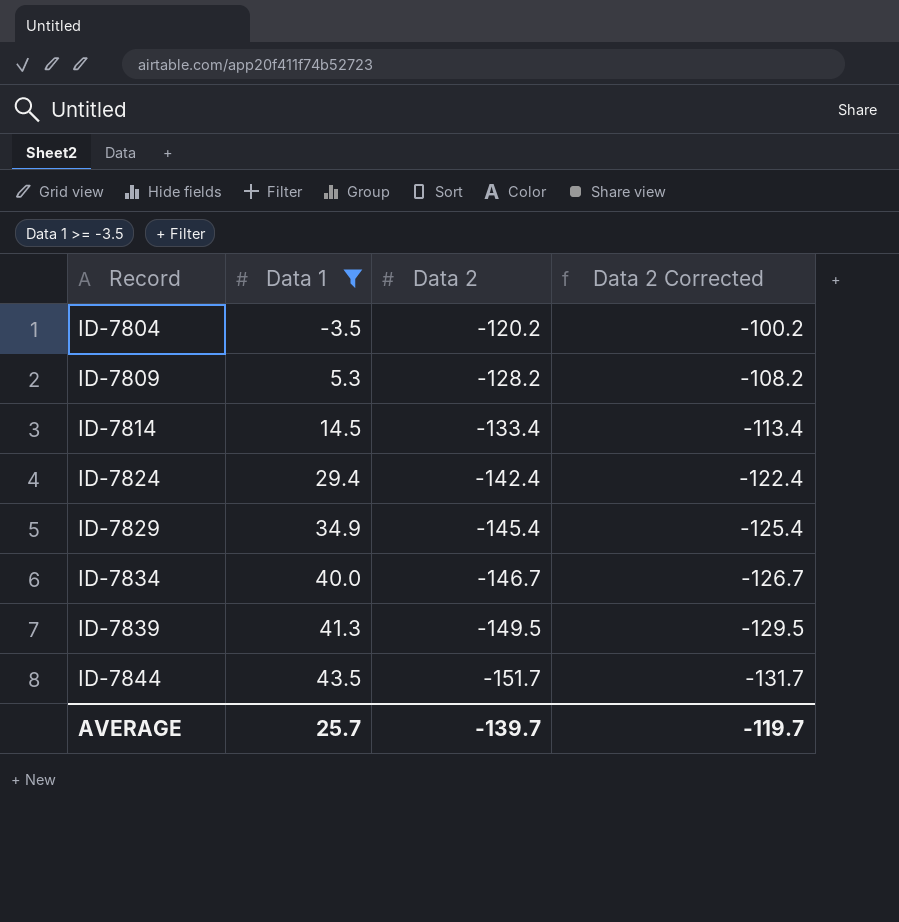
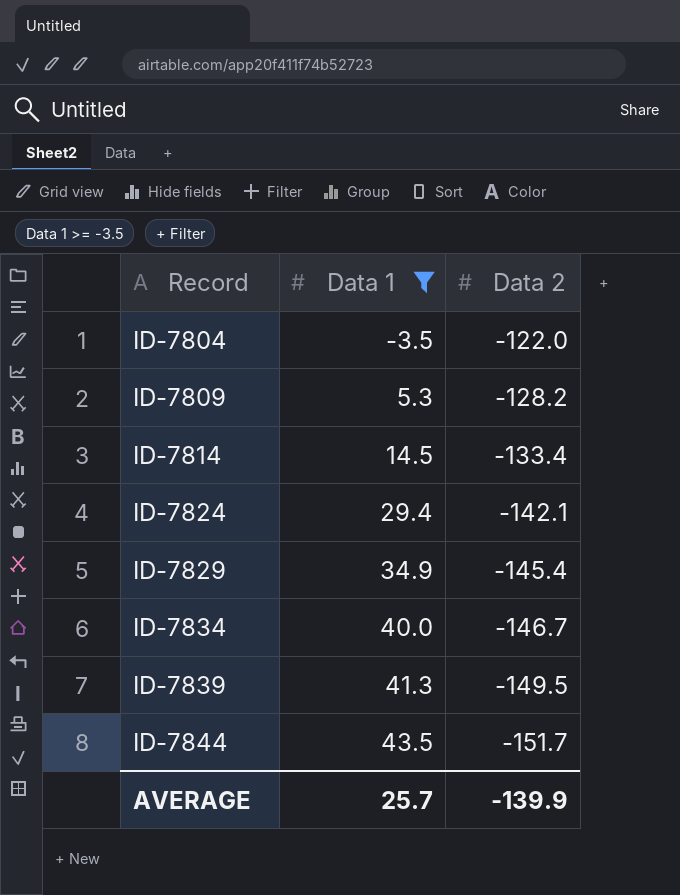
column Data 2 Corrected | formula: [Data 2] + 20 -> none
ID-7804 | Data 2: -120.2 -> -122.0
ID-7824 | Data 2: -142.4 -> -142.1
AVERAGE | Data 2: -139.7 -> -139.9

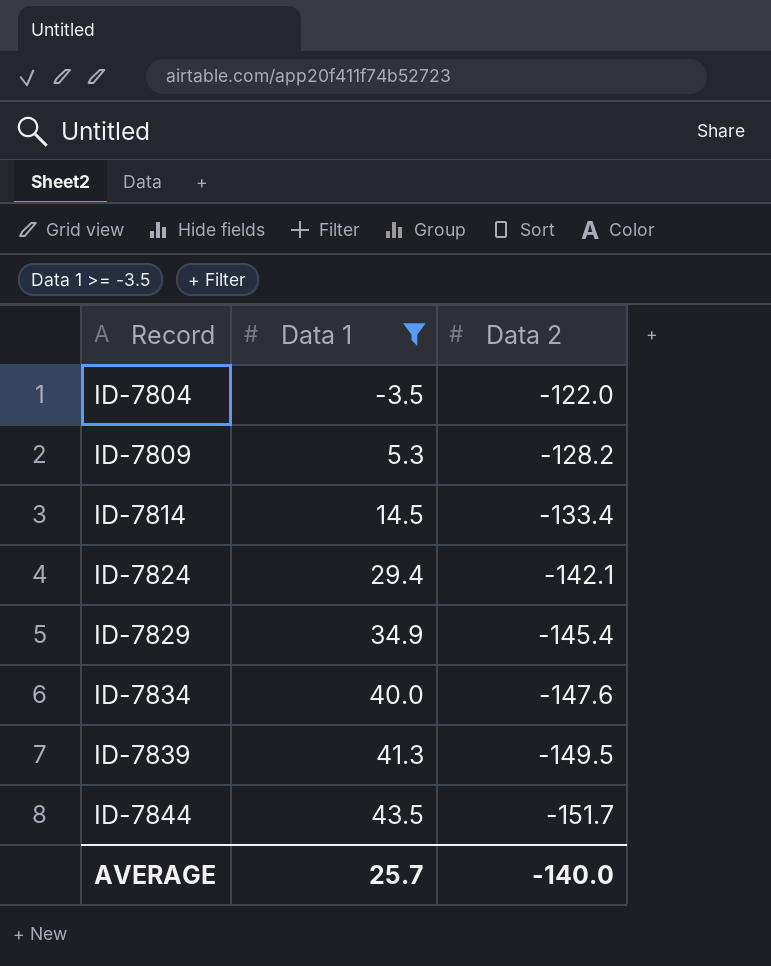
ID-7834 | Data 2: -146.7 -> -147.6
AVERAGE | Data 2: -139.9 -> -140.0

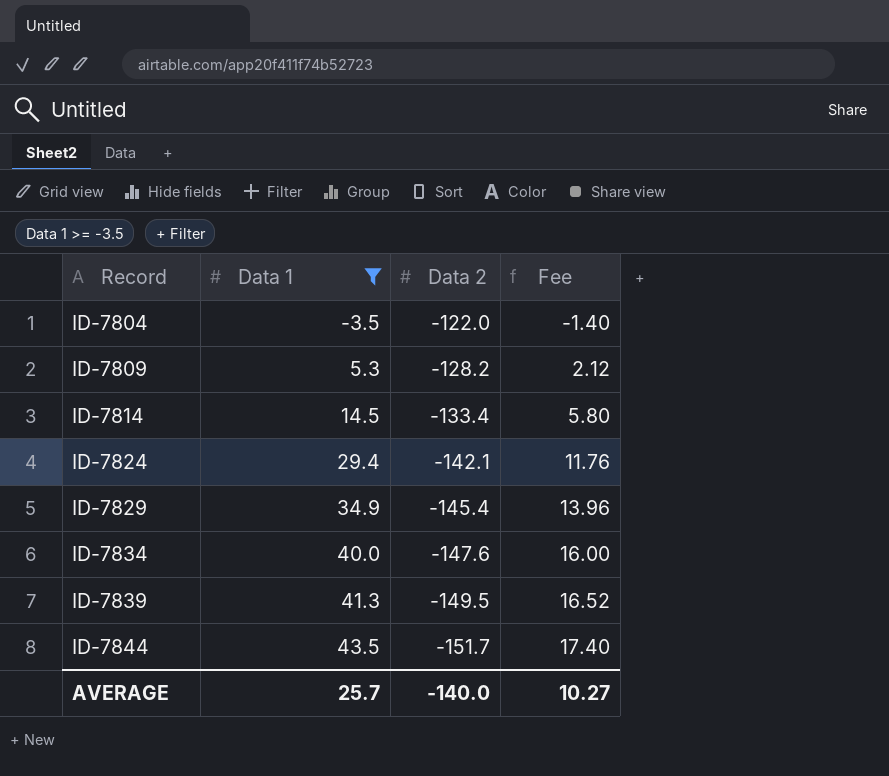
column Fee | formula: none -> [Data 1] * 0.4

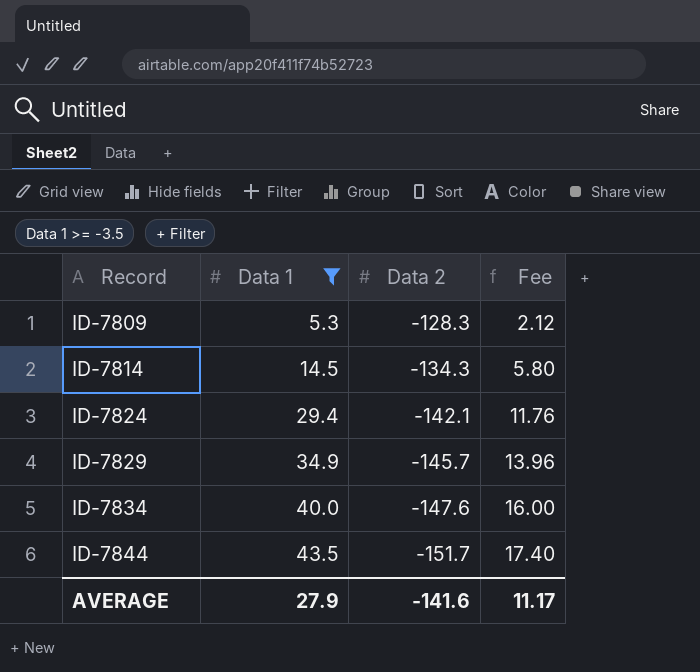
row ID-7804: -3.5 | -122.0 | -1.40 -> none
row ID-7839: 41.3 | -149.5 | 16.52 -> none
ID-7809 | Data 2: -128.2 -> -128.3
ID-7814 | Data 2: -133.4 -> -134.3
ID-7829 | Data 2: -145.4 -> -145.7
AVERAGE | Data 1: 25.7 -> 27.9
AVERAGE | Data 2: -140.0 -> -141.6
AVERAGE | Fee: 10.27 -> 11.17

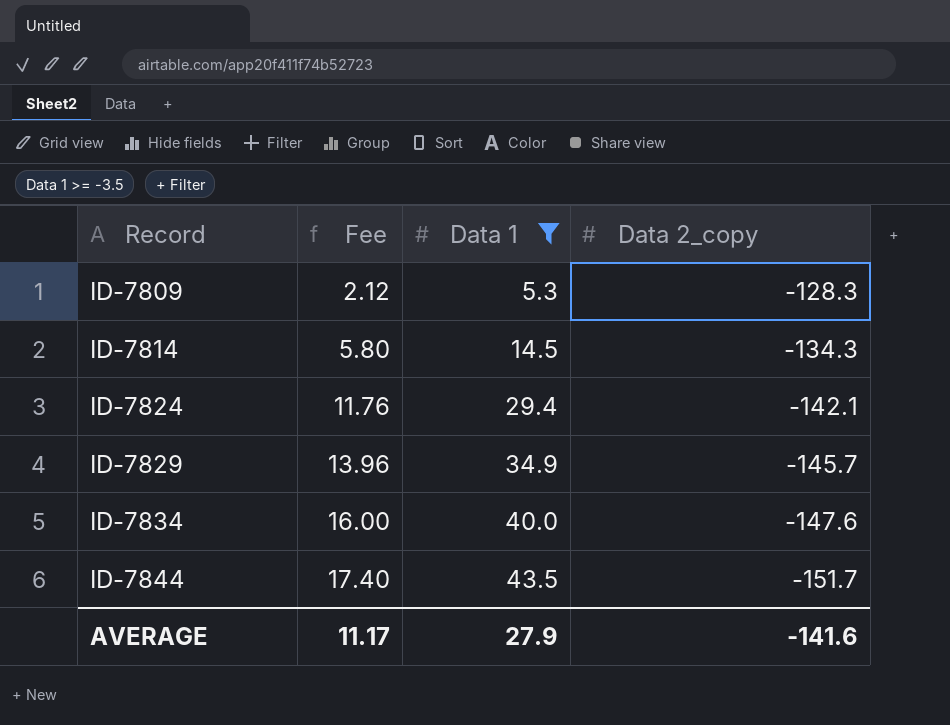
column Fee | position: 4 -> 2
column name: Data 2 -> Data 2_copy

